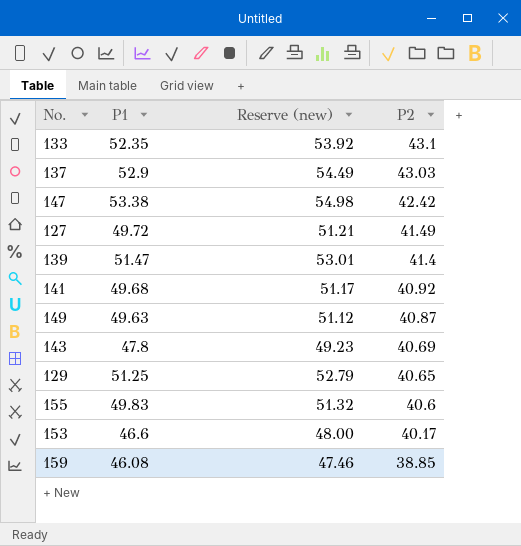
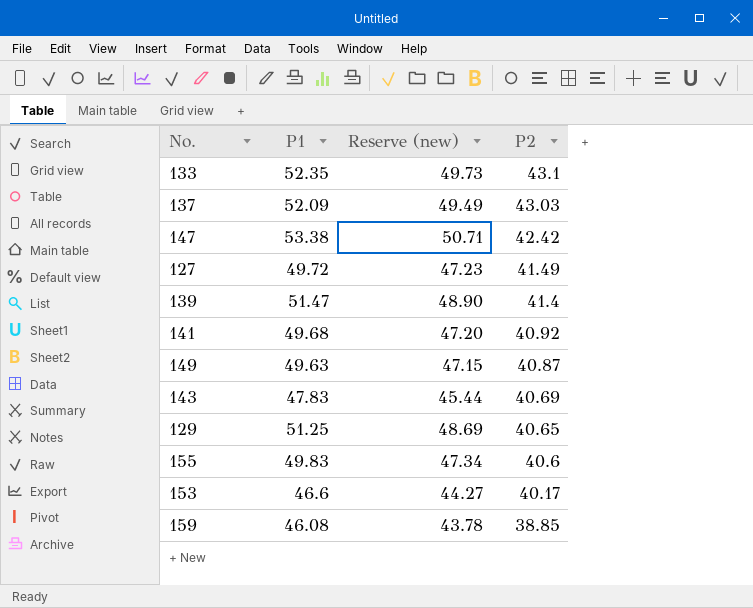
column Reserve (new) | formula: [P1] * 1.03 -> [P1] * 0.95
137 | P1: 52.9 -> 52.09
143 | P1: 47.8 -> 47.83

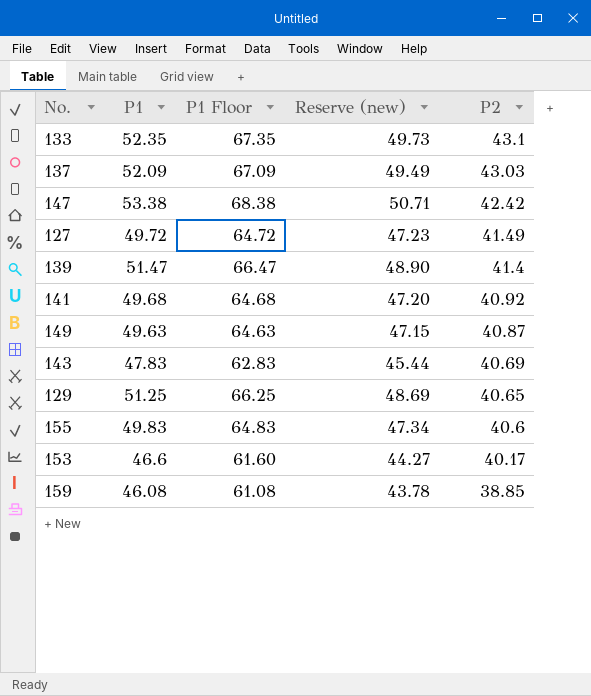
column P1 Floor | formula: none -> [P1] + 15

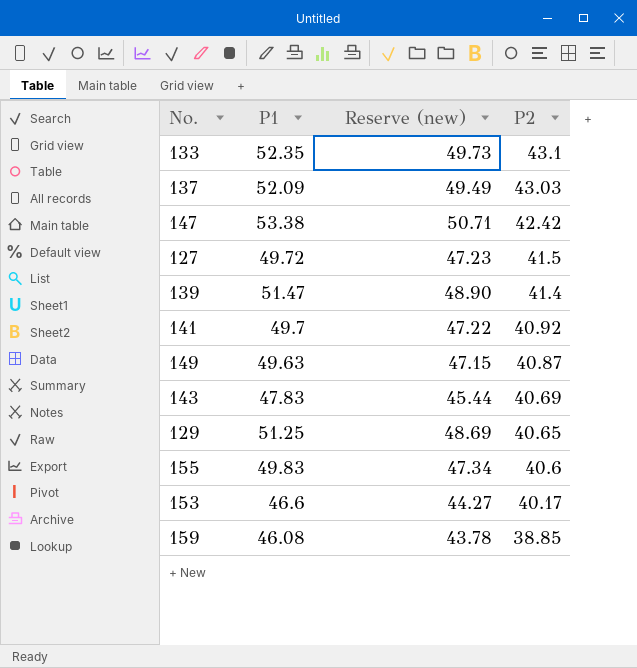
column P1 Floor | formula: [P1] + 15 -> none
127 | P2: 41.49 -> 41.5
141 | P1: 49.68 -> 49.7
141 | Reserve (new): 47.20 -> 47.22

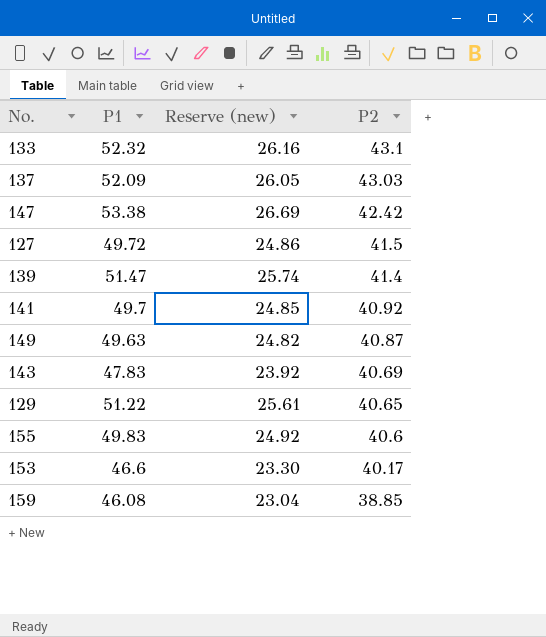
column Reserve (new) | formula: [P1] * 0.95 -> [P1] * 0.5
133 | P1: 52.35 -> 52.32
129 | P1: 51.25 -> 51.22

